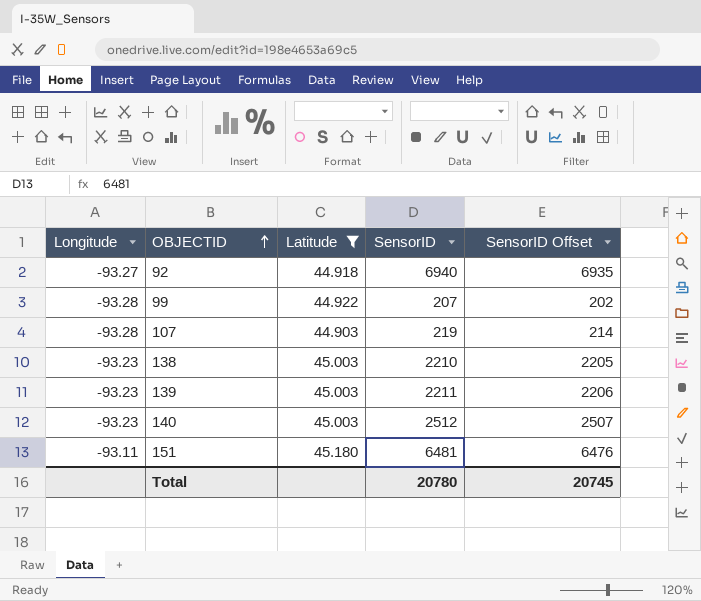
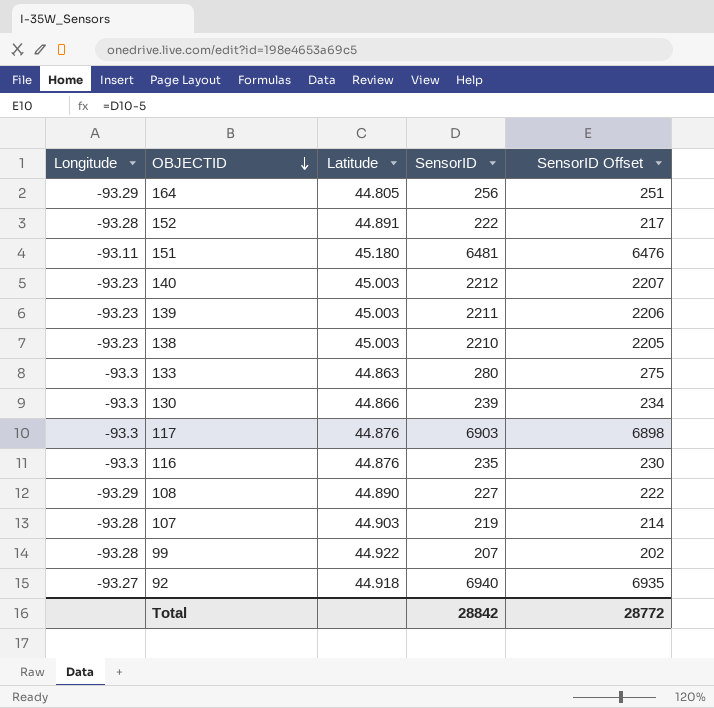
filter: Latitude >= 44.903 -> none
row order: OBJECTID ascending -> OBJECTID descending
140 | SensorID: 2512 -> 2212
140 | SensorID Offset: 2507 -> 2207
Total | SensorID: 20780 -> 28842
Total | SensorID Offset: 20745 -> 28772

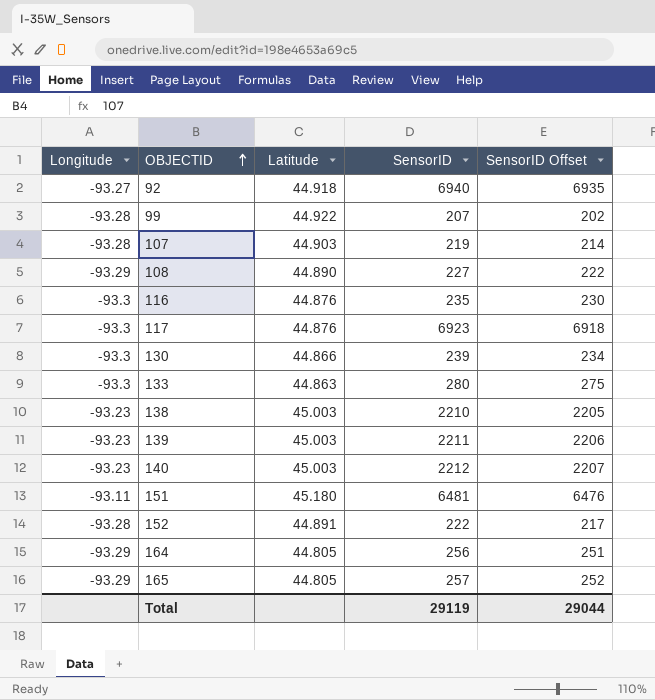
row order: OBJECTID descending -> OBJECTID ascending
117 | SensorID: 6903 -> 6923
117 | SensorID Offset: 6898 -> 6918
row 165: none -> -93.29 | 44.805 | 257 | 252
Total | SensorID: 28842 -> 29119
Total | SensorID Offset: 28772 -> 29044

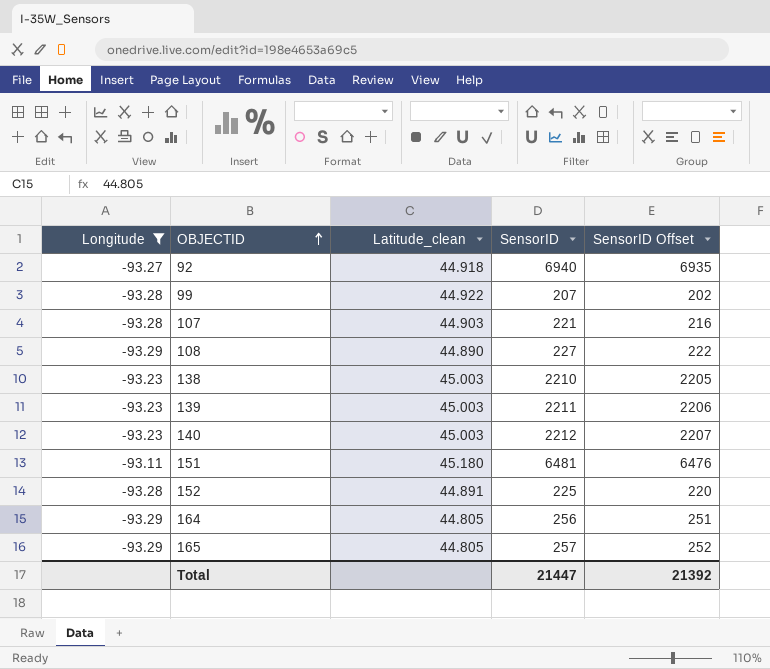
filter: none -> Longitude != -93.3
column name: Latitude -> Latitude_clean
107 | SensorID: 219 -> 221
107 | SensorID Offset: 214 -> 216
152 | SensorID: 222 -> 225
152 | SensorID Offset: 217 -> 220
Total | SensorID: 29119 -> 21447
Total | SensorID Offset: 29044 -> 21392

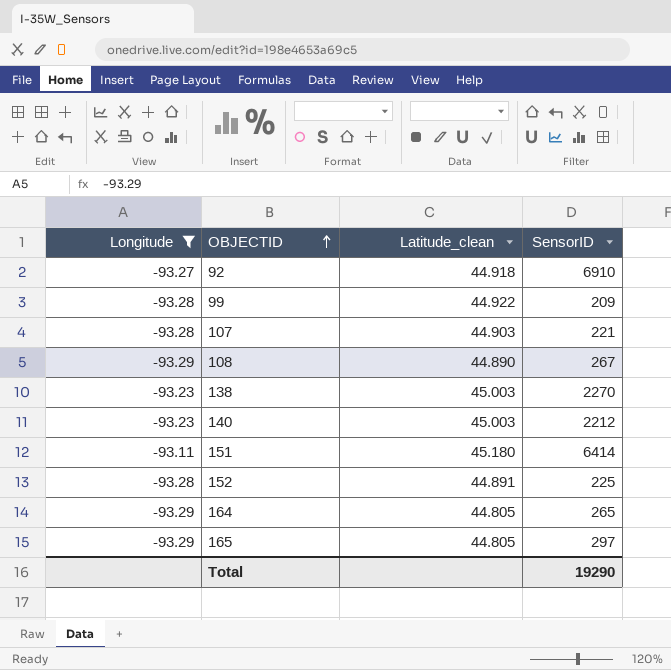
column SensorID Offset | formula: [SensorID] - 5 -> none
row 139: -93.23 | 45.003 | 2211 | 2206 -> none
92 | SensorID: 6940 -> 6910
99 | SensorID: 207 -> 209
108 | SensorID: 227 -> 267
138 | SensorID: 2210 -> 2270
151 | SensorID: 6481 -> 6414
164 | SensorID: 256 -> 265
165 | SensorID: 257 -> 297
Total | SensorID: 21447 -> 19290

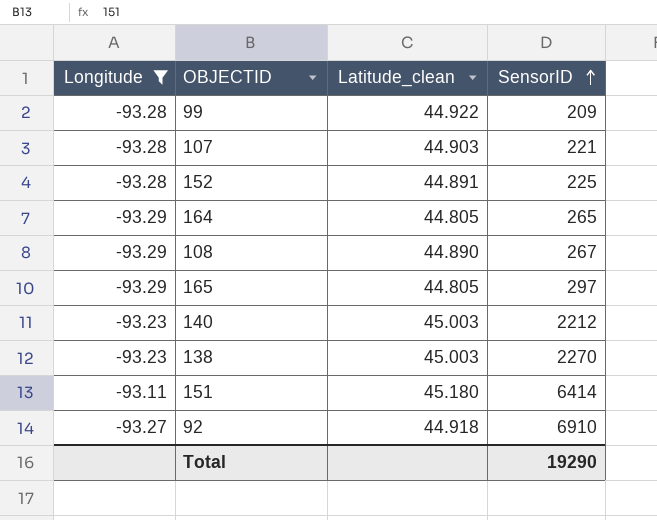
row order: OBJECTID ascending -> SensorID ascending

